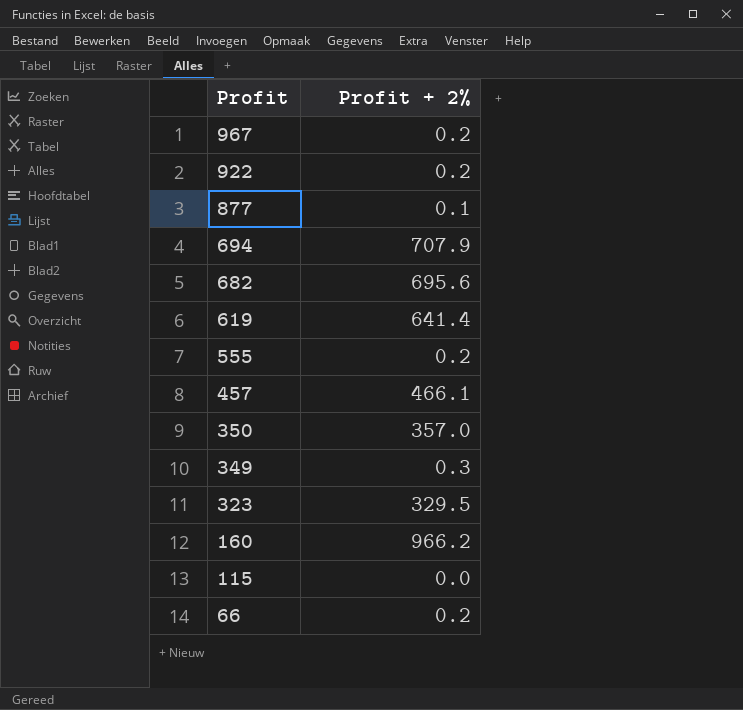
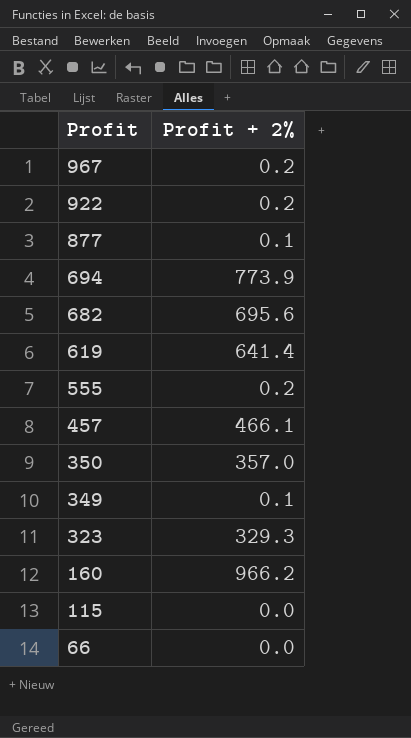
694 | Profit + 2%: 707.9 -> 773.9
349 | Profit + 2%: 0.3 -> 0.1
323 | Profit + 2%: 329.5 -> 329.3
66 | Profit + 2%: 0.2 -> 0.0

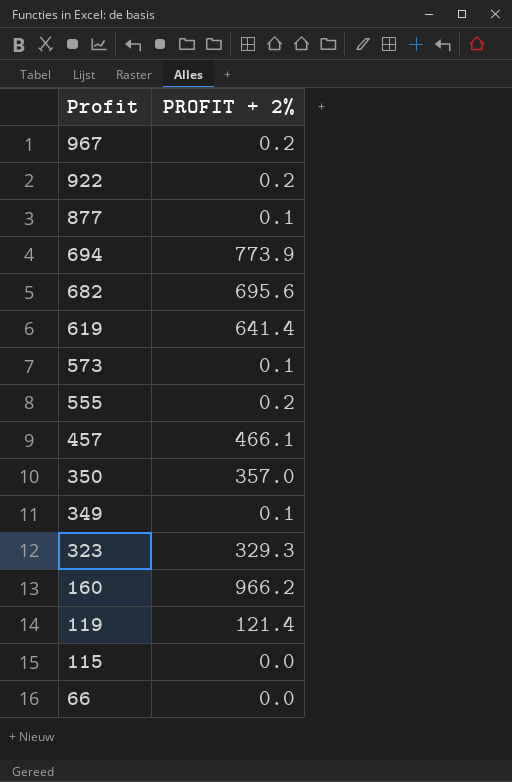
column name: Profit + 2% -> PROFIT + 2%
row 573: none -> 0.1
row 119: none -> 121.4

